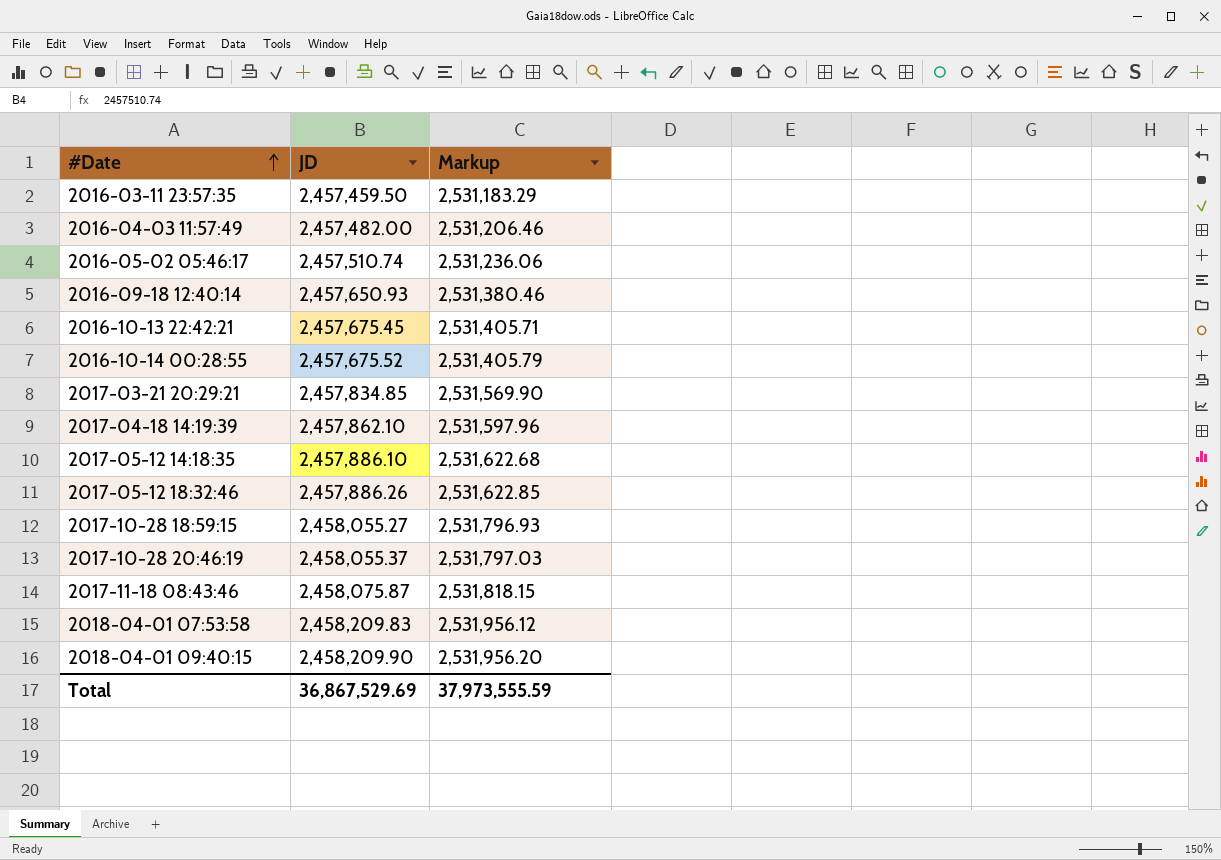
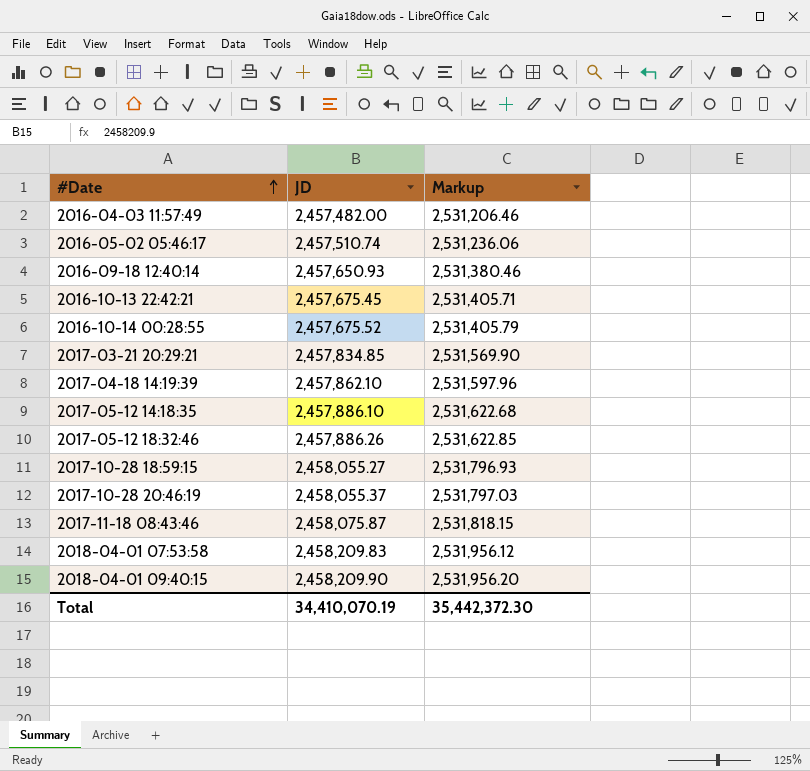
row 2016-03-11 23:57:35: 2,457,459.50 | 2,531,183.29 -> none
Total | JD: 36,867,529.69 -> 34,410,070.19
Total | Markup: 37,973,555.59 -> 35,442,372.30

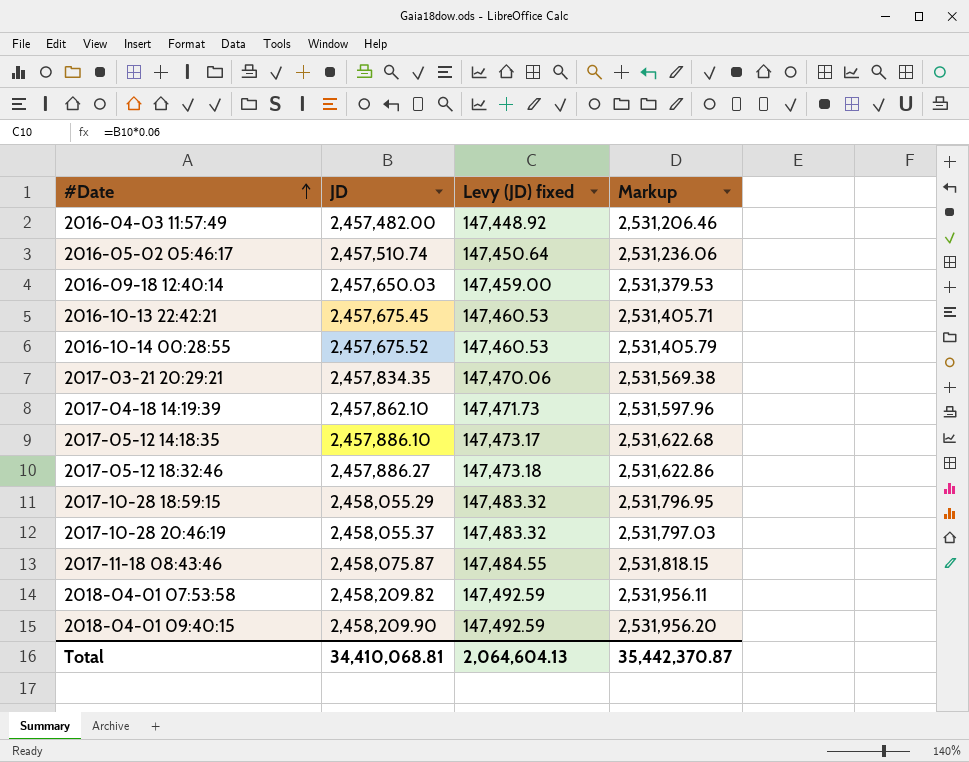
column Levy (JD) fixed | formula: none -> [JD] * 0.06
2016-09-18 12:40:14 | JD: 2,457,650.93 -> 2,457,650.03
2016-09-18 12:40:14 | Markup: 2,531,380.46 -> 2,531,379.53
2017-03-21 20:29:21 | JD: 2,457,834.85 -> 2,457,834.35
2017-03-21 20:29:21 | Markup: 2,531,569.90 -> 2,531,569.38
2017-05-12 18:32:46 | JD: 2,457,886.26 -> 2,457,886.27
2017-05-12 18:32:46 | Markup: 2,531,622.85 -> 2,531,622.86
2017-10-28 18:59:15 | JD: 2,458,055.27 -> 2,458,055.29
2017-10-28 18:59:15 | Markup: 2,531,796.93 -> 2,531,796.95
2018-04-01 07:53:58 | JD: 2,458,209.83 -> 2,458,209.82
2018-04-01 07:53:58 | Markup: 2,531,956.12 -> 2,531,956.11
Total | JD: 34,410,070.19 -> 34,410,068.81
Total | Markup: 35,442,372.30 -> 35,442,370.87

